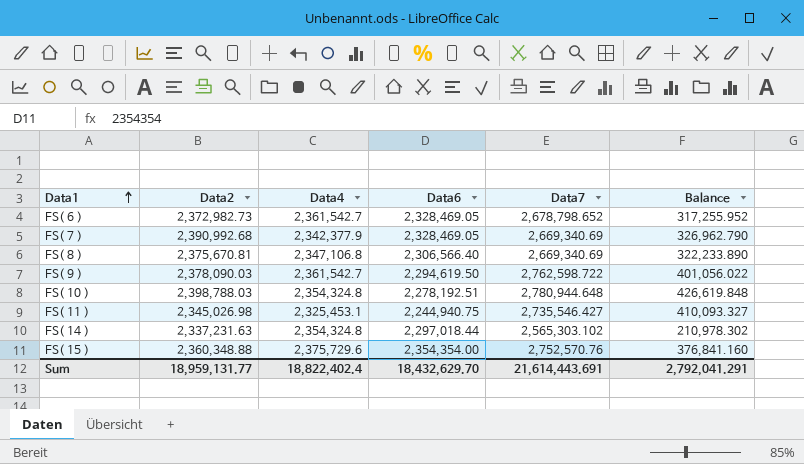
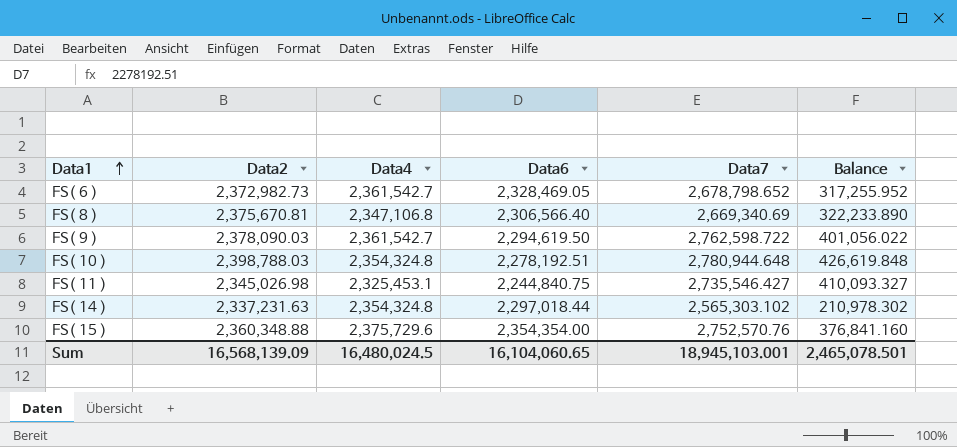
row FS( 7 ): 2,390,992.68 | 2,342,377.9 | 2,328,469.05 | 2,669,340.69 | 326,962.790 -> none
FS( 11 ) | Data6: 2,244,940.75 -> 2,244,840.75
Sum | Data2: 18,959,131.77 -> 16,568,139.09
Sum | Data4: 18,822,402.4 -> 16,480,024.5
Sum | Data6: 18,432,629.70 -> 16,104,060.65
Sum | Data7: 21,614,443.691 -> 18,945,103.001
Sum | Balance: 2,792,041.291 -> 2,465,078.501

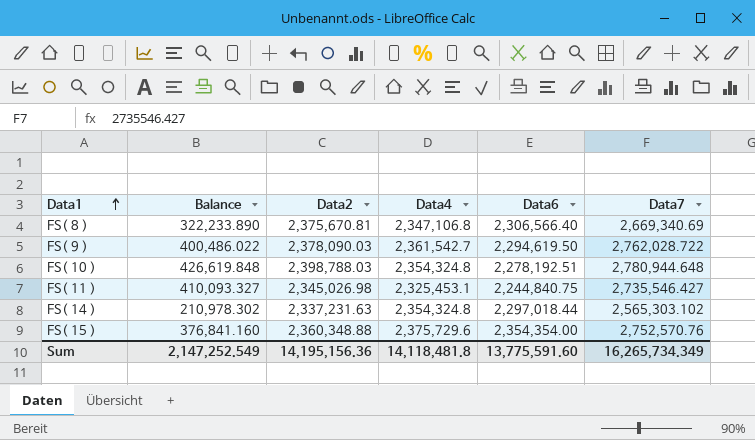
column Balance | position: 6 -> 2
row FS( 6 ): 2,372,982.73 | 2,361,542.7 | 2,328,469.05 | 2,678,798.652 | 317,255.952 -> none
FS( 9 ) | Balance: 401,056.022 -> 400,486.022
FS( 9 ) | Data7: 2,762,598.722 -> 2,762,028.722
Sum | Balance: 2,465,078.501 -> 2,147,252.549
Sum | Data2: 16,568,139.09 -> 14,195,156.36
Sum | Data4: 16,480,024.5 -> 14,118,481.8
Sum | Data6: 16,104,060.65 -> 13,775,591.60
Sum | Data7: 18,945,103.001 -> 16,265,734.349

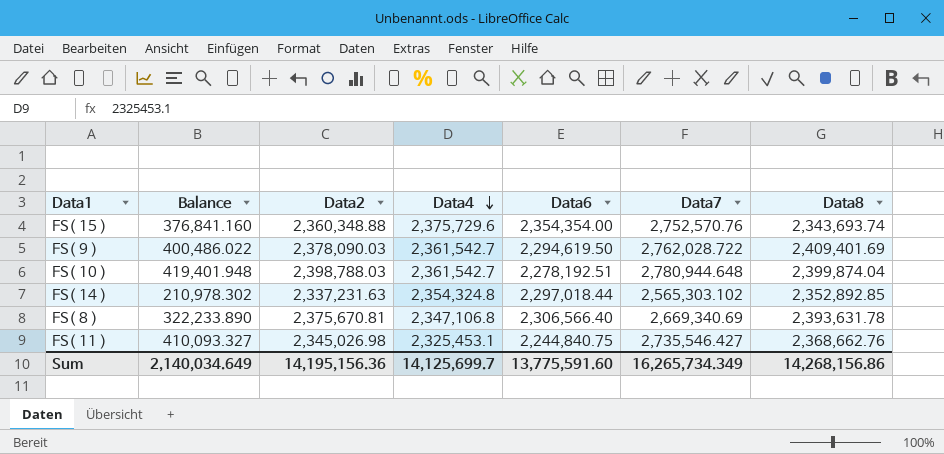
row order: Data1 ascending -> Data4 descending
column Data8 | position: none -> 7
FS( 10 ) | Balance: 426,619.848 -> 419,401.948
FS( 10 ) | Data4: 2,354,324.8 -> 2,361,542.7
Sum | Balance: 2,147,252.549 -> 2,140,034.649
Sum | Data4: 14,118,481.8 -> 14,125,699.7

